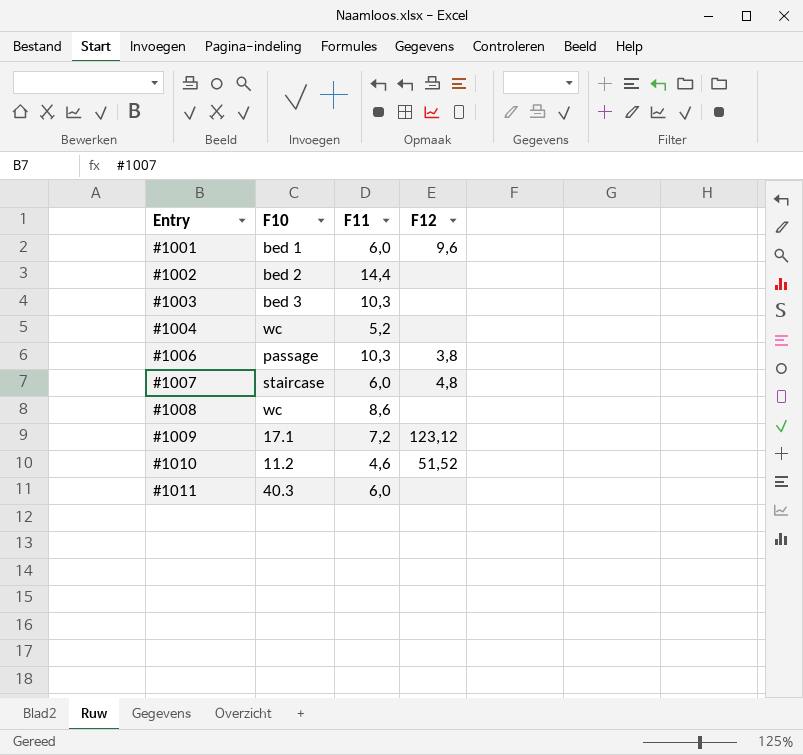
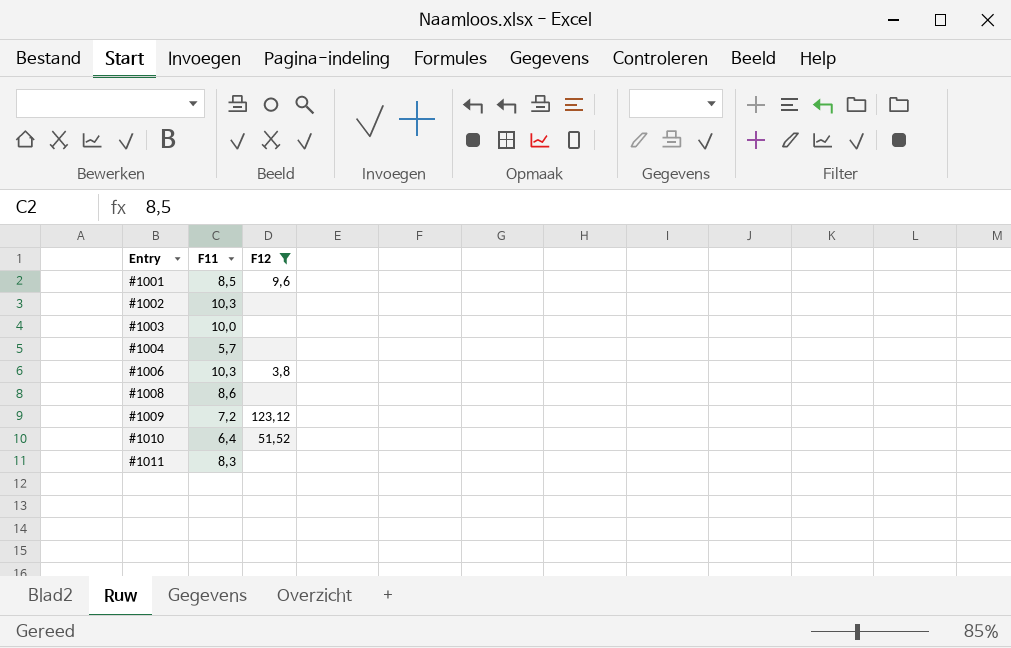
filter: none -> F12 != 4,8
column F10 | position: 2 -> none
#1001 | F11: 6,0 -> 8,5
#1002 | F11: 14,4 -> 10,3
#1003 | F11: 10,3 -> 10,0
#1004 | F11: 5,2 -> 5,7
#1010 | F11: 4,6 -> 6,4
#1011 | F11: 6,0 -> 8,3

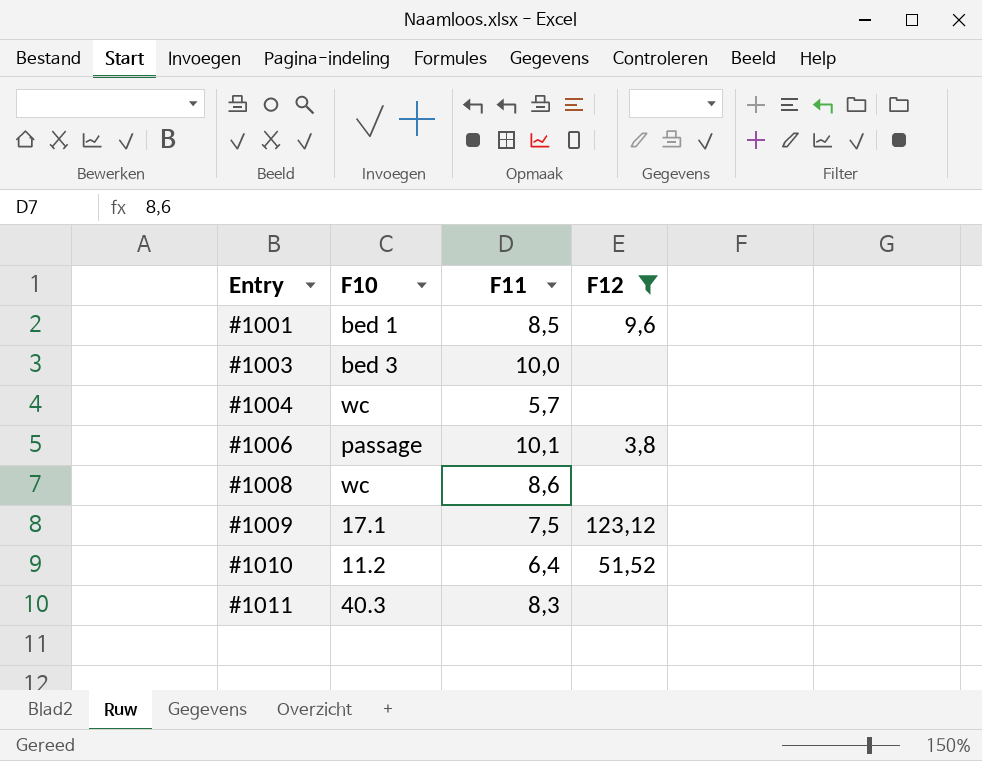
column F10 | position: none -> 2
row #1002: 10,3 | none -> none
#1006 | F11: 10,3 -> 10,1
#1009 | F11: 7,2 -> 7,5

